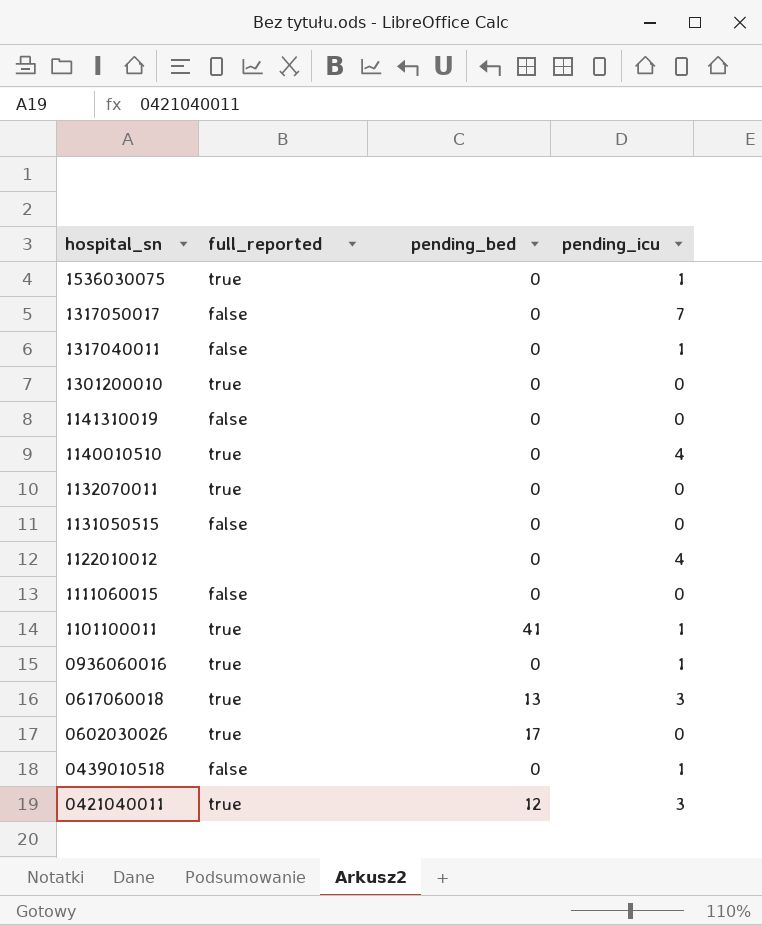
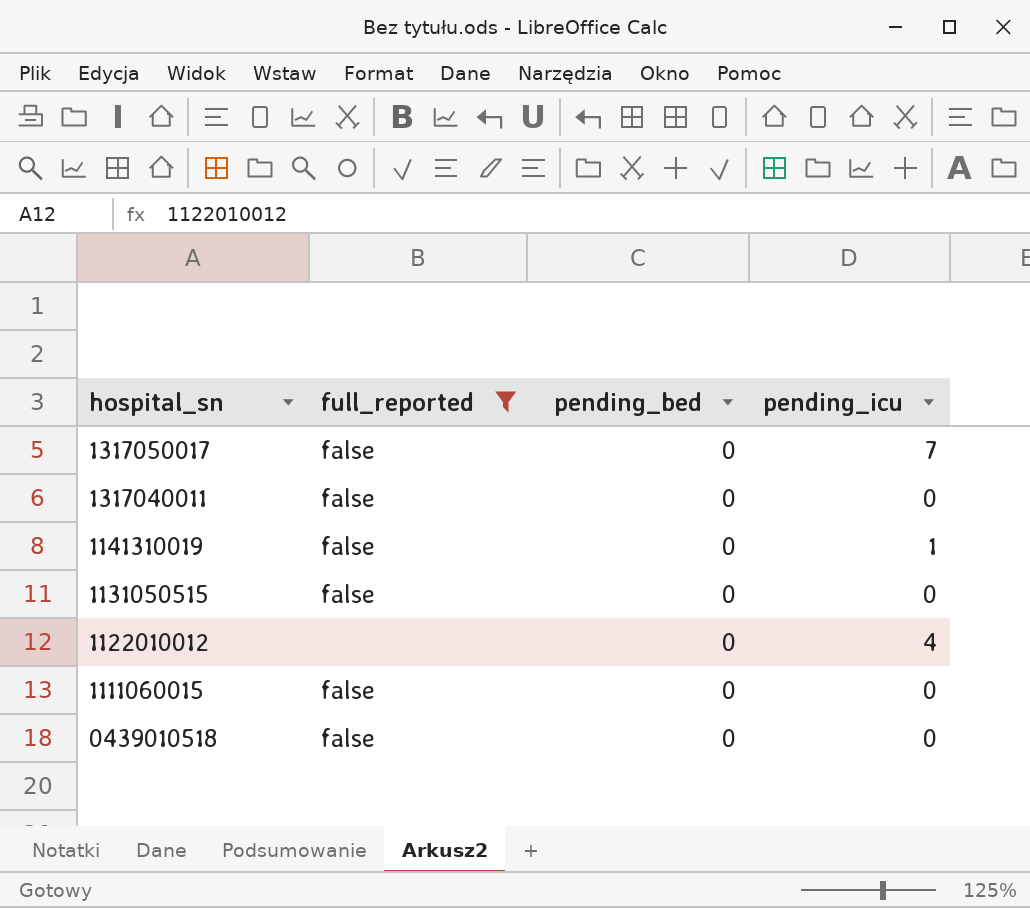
filter: none -> full_reported != true
1317040011 | pending_icu: 1 -> 0
1141310019 | pending_icu: 0 -> 1
0439010518 | pending_icu: 1 -> 0

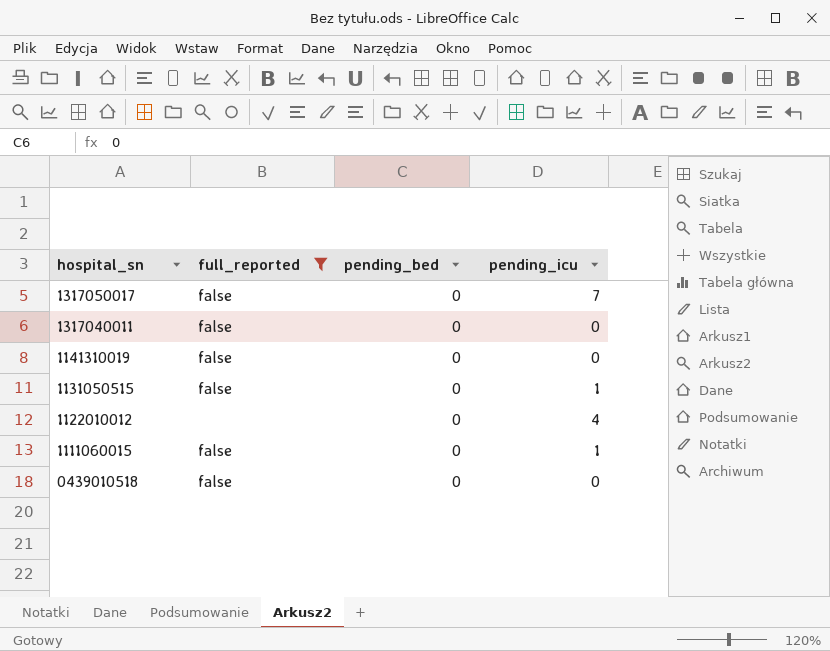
1141310019 | pending_icu: 1 -> 0
1131050515 | pending_icu: 0 -> 1
1111060015 | pending_icu: 0 -> 1

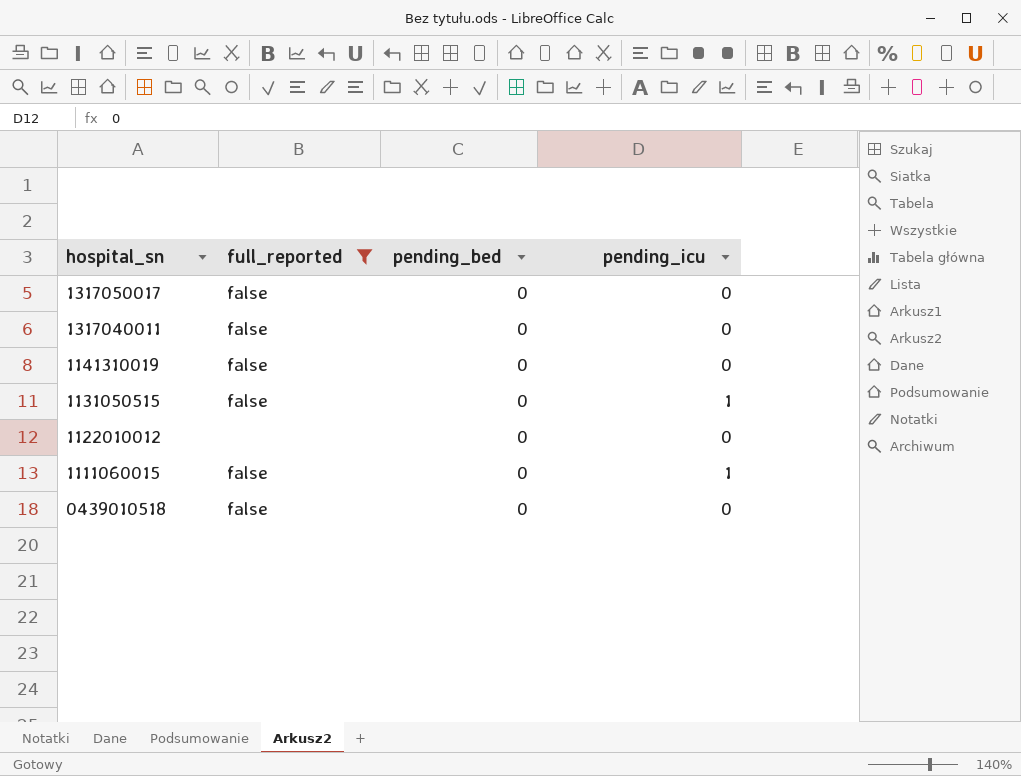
1317050017 | pending_icu: 7 -> 0
1122010012 | pending_icu: 4 -> 0

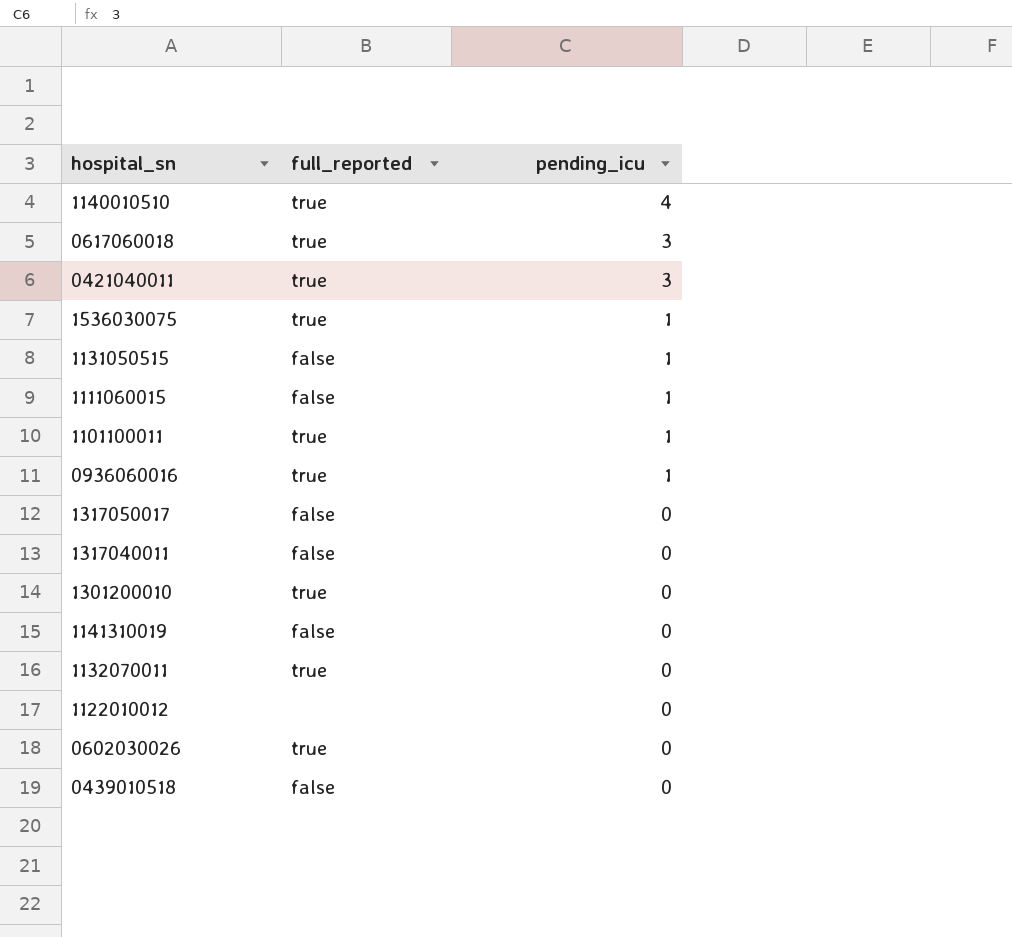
filter: full_reported != true -> none
row order: hospital_sn descending -> pending_icu descending
column pending_bed | position: 3 -> none

